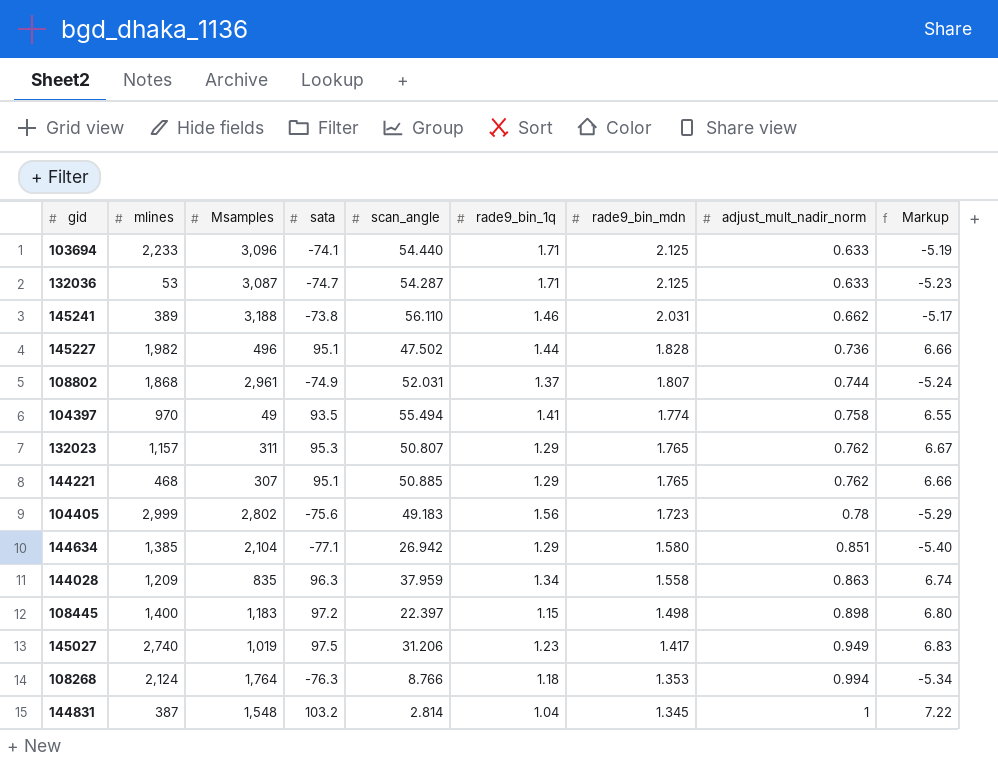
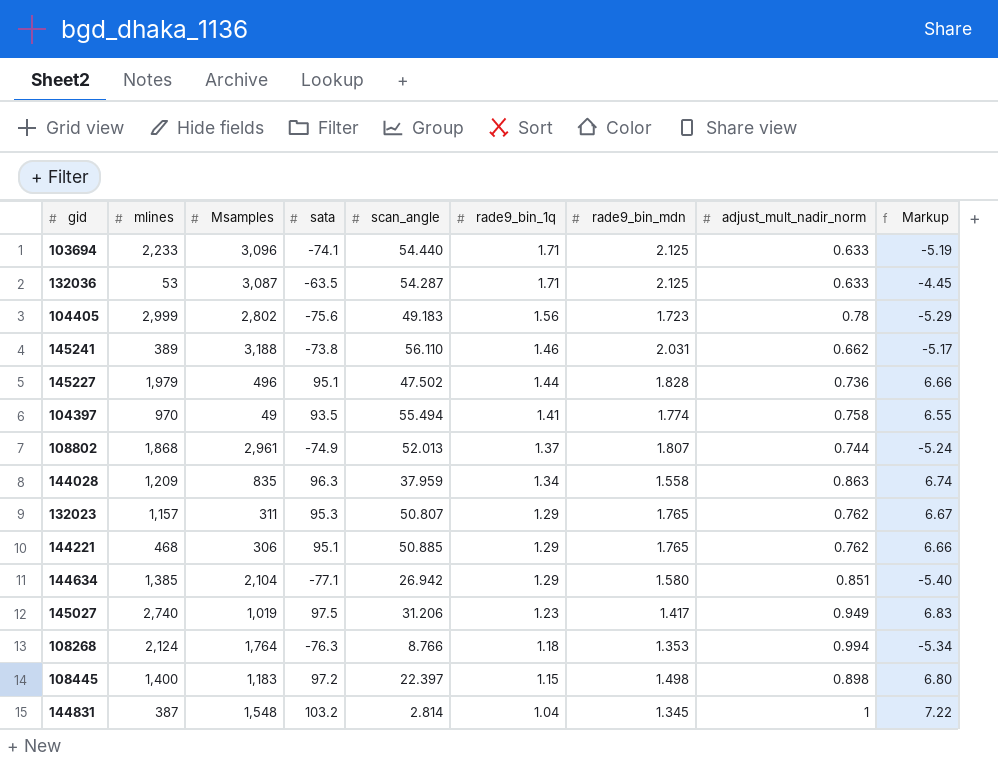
row order: rade9_bin_mdn descending -> rade9_bin_1q descending
132036 | sata: -74.7 -> -63.5
132036 | Markup: -5.23 -> -4.45
145227 | mlines: 1,982 -> 1,979
108802 | scan_angle: 52.031 -> 52.013
144221 | Msamples: 307 -> 306

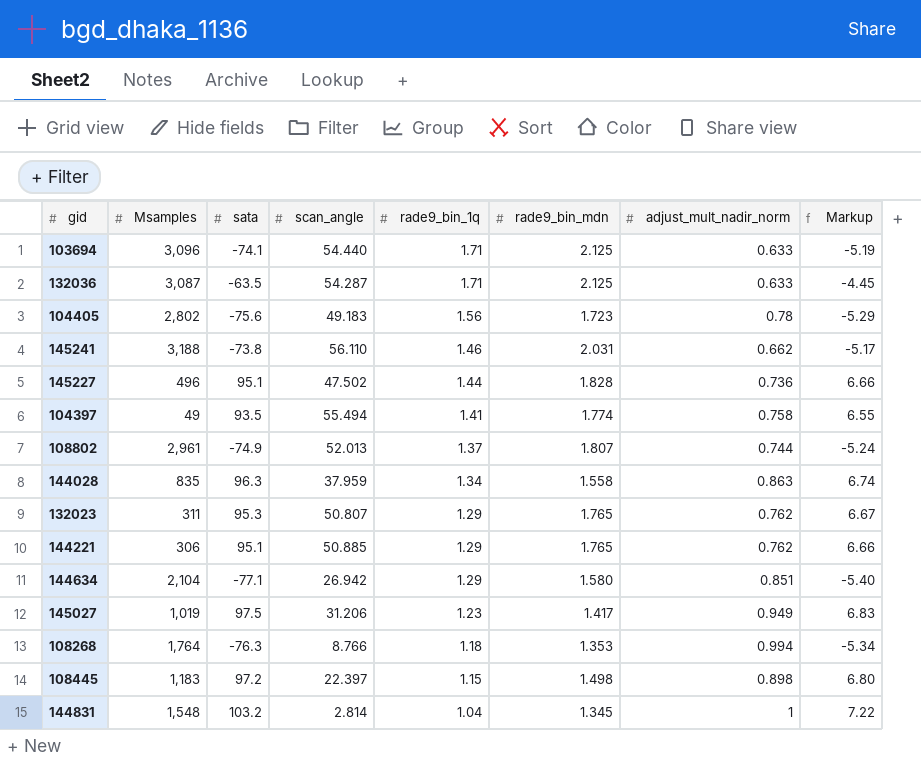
column mlines | position: 2 -> none

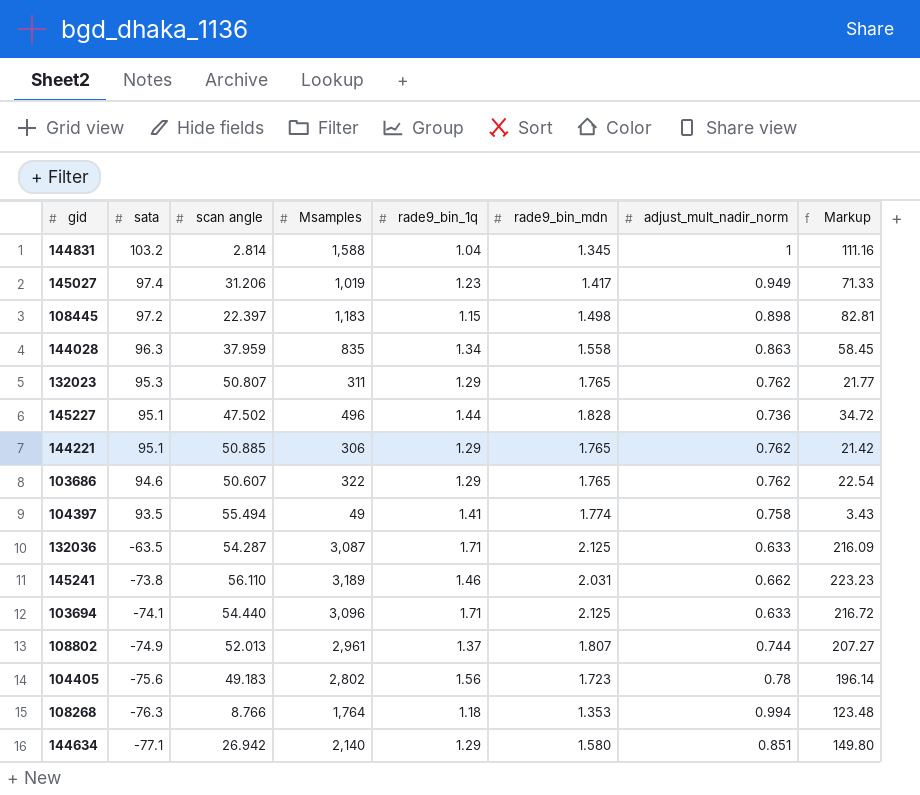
row order: rade9_bin_1q descending -> sata descending
column name: scan_angle -> scan angle
column Msamples | position: 2 -> 4
column Markup | formula: [sata] * 0.07 -> [Msamples] * 0.07
144831 | Msamples: 1,548 -> 1,588
145027 | sata: 97.5 -> 97.4
row 103686: none -> 94.6 | 50.607 | 322 | 1.29 | 1.765 | 0.762 | 22.54
145241 | Msamples: 3,188 -> 3,189
144634 | Msamples: 2,104 -> 2,140

